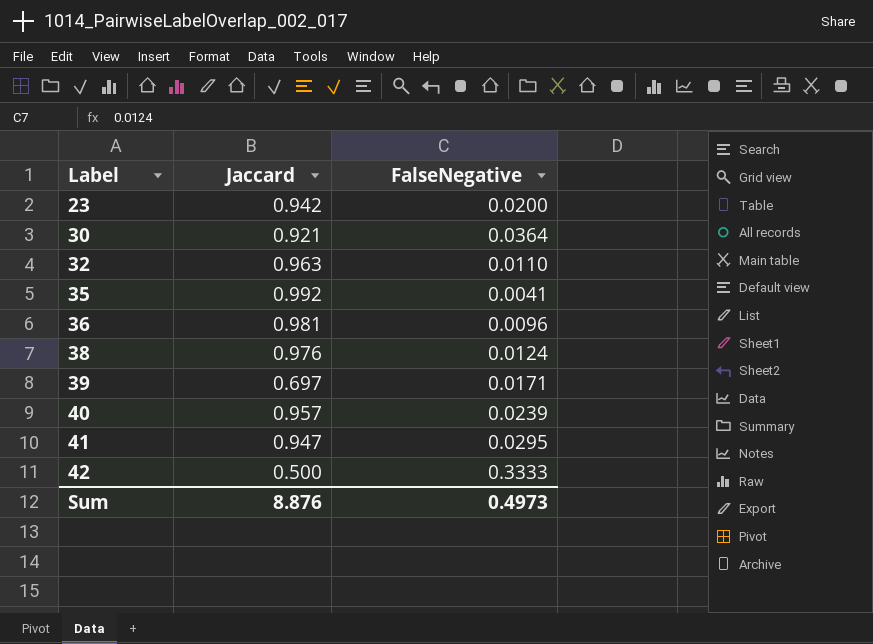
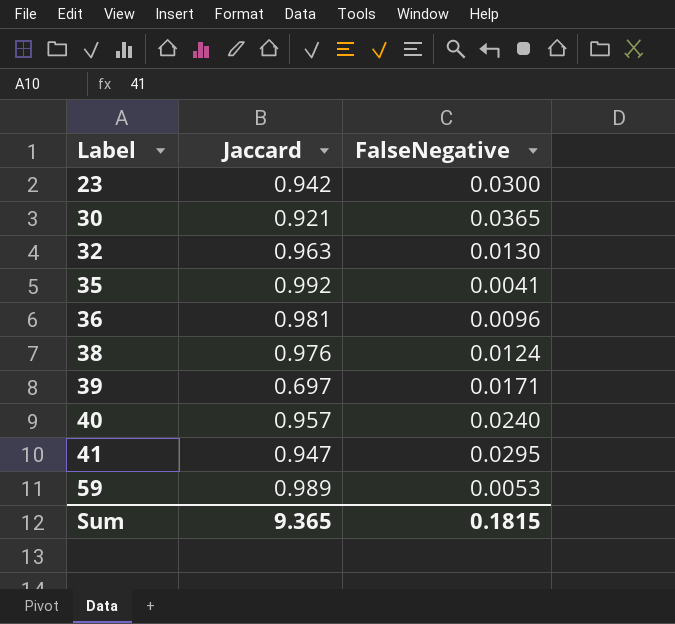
row 42: 0.500 | 0.3333 -> none
23 | FalseNegative: 0.0200 -> 0.0300
30 | FalseNegative: 0.0364 -> 0.0365
32 | FalseNegative: 0.0110 -> 0.0130
40 | FalseNegative: 0.0239 -> 0.0240
row 59: none -> 0.989 | 0.0053
Sum | Jaccard: 8.876 -> 9.365
Sum | FalseNegative: 0.4973 -> 0.1815

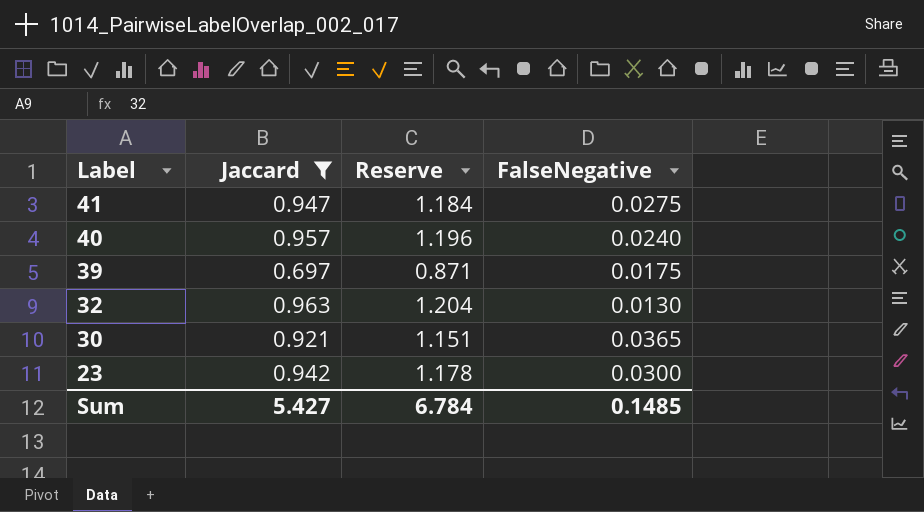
filter: none -> Jaccard <= 0.963
row order: Label ascending -> Label descending
column Reserve | formula: none -> [Jaccard] * 1.25
41 | FalseNegative: 0.0295 -> 0.0275
39 | FalseNegative: 0.0171 -> 0.0175
Sum | Jaccard: 9.365 -> 5.427
Sum | FalseNegative: 0.1815 -> 0.1485

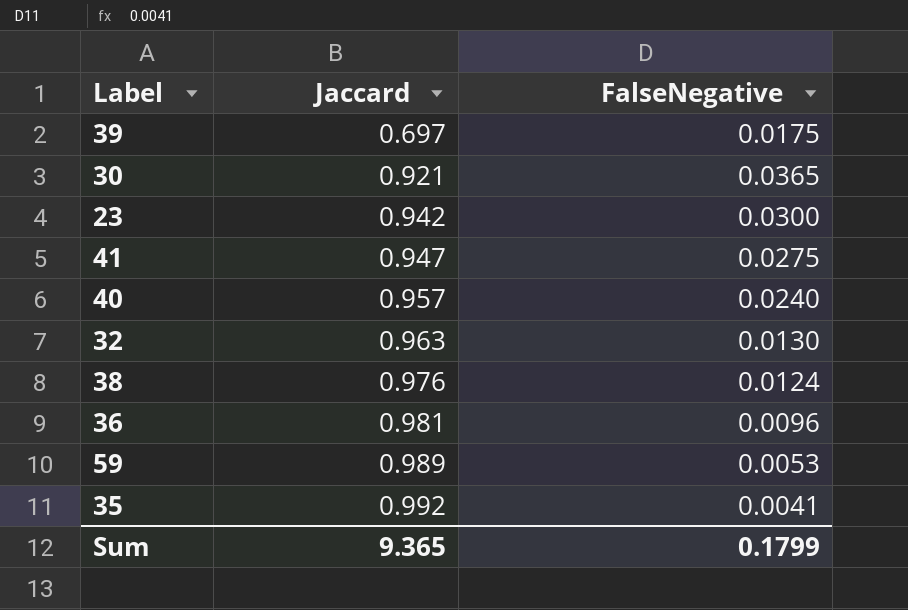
filter: Jaccard <= 0.963 -> none
row order: Label descending -> Jaccard ascending
column Reserve | formula: [Jaccard] * 1.25 -> none
Sum | Jaccard: 5.427 -> 9.365
Sum | FalseNegative: 0.1485 -> 0.1799

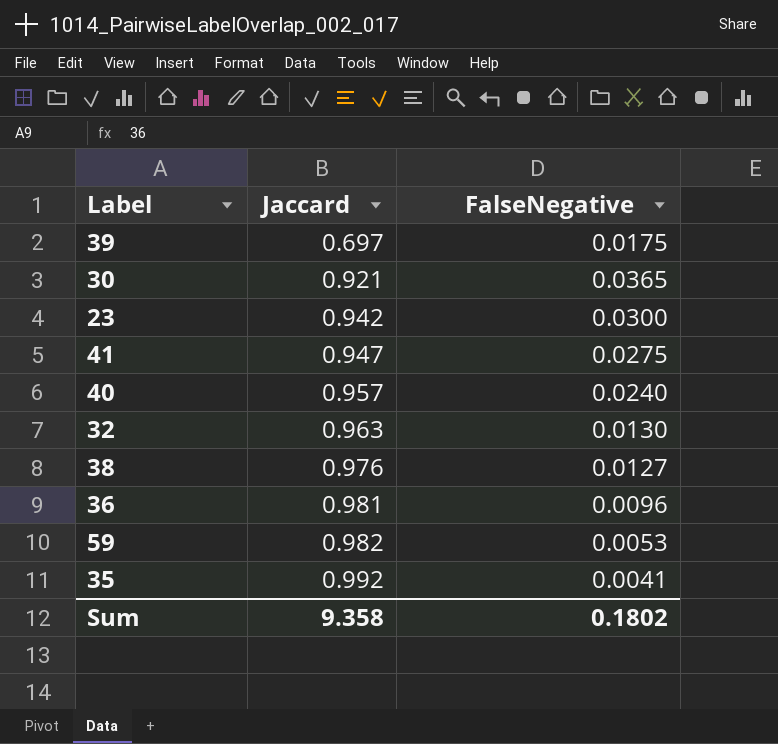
38 | FalseNegative: 0.0124 -> 0.0127
59 | Jaccard: 0.989 -> 0.982
Sum | Jaccard: 9.365 -> 9.358
Sum | FalseNegative: 0.1799 -> 0.1802

